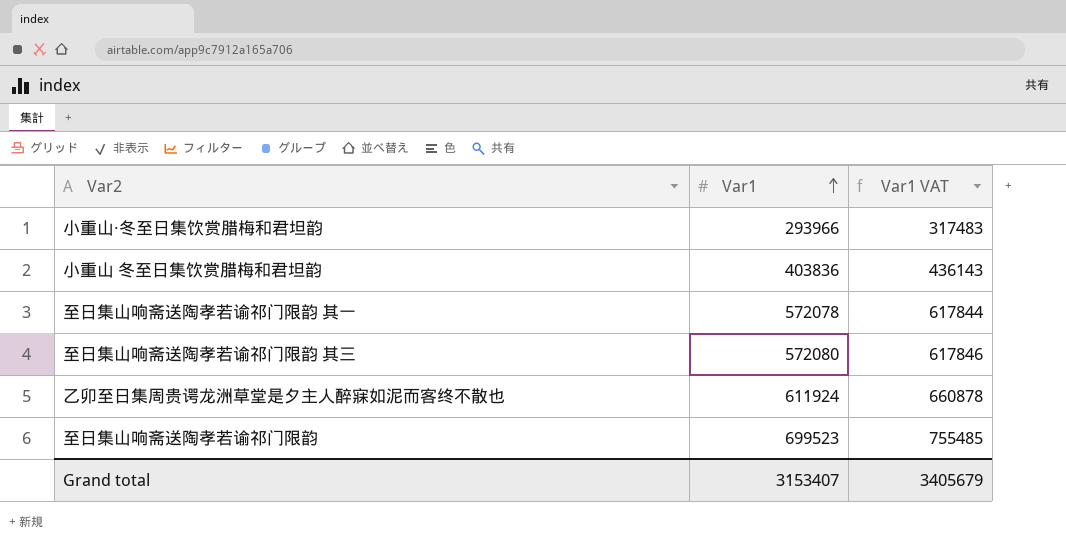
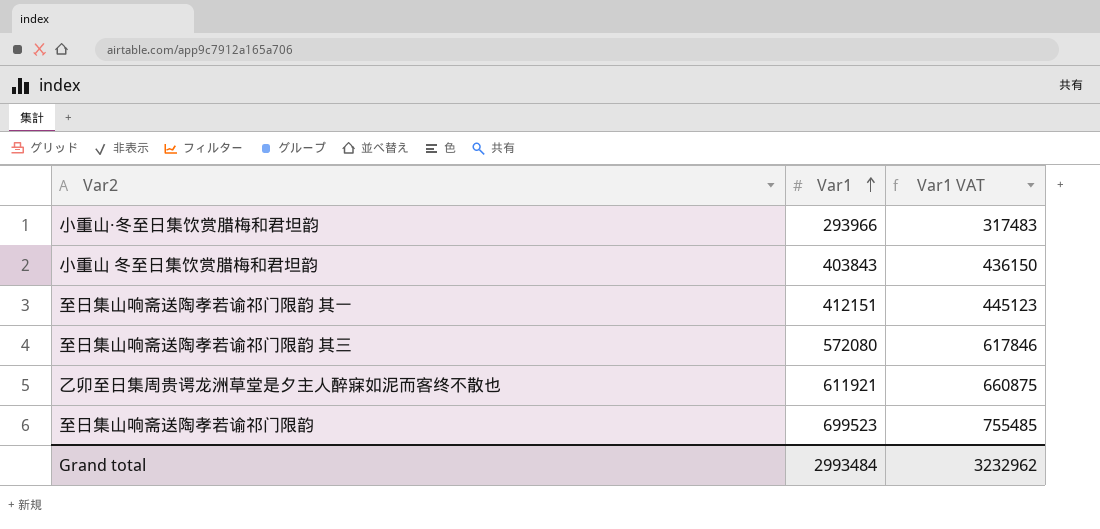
小重山 冬至日集饮赏腊梅和君坦韵 | Var1: 403836 -> 403843
小重山 冬至日集饮赏腊梅和君坦韵 | Var1 VAT: 436143 -> 436150
至日集山响斋送陶孝若谕祁门限韵 其一 | Var1: 572078 -> 412151
至日集山响斋送陶孝若谕祁门限韵 其一 | Var1 VAT: 617844 -> 445123
乙卯至日集周贵谔龙洲草堂是夕主人醉寐如泥而客终不散也 | Var1: 611924 -> 611921
乙卯至日集周贵谔龙洲草堂是夕主人醉寐如泥而客终不散也 | Var1 VAT: 660878 -> 660875
Grand total | Var1: 3153407 -> 2993484
Grand total | Var1 VAT: 3405679 -> 3232962

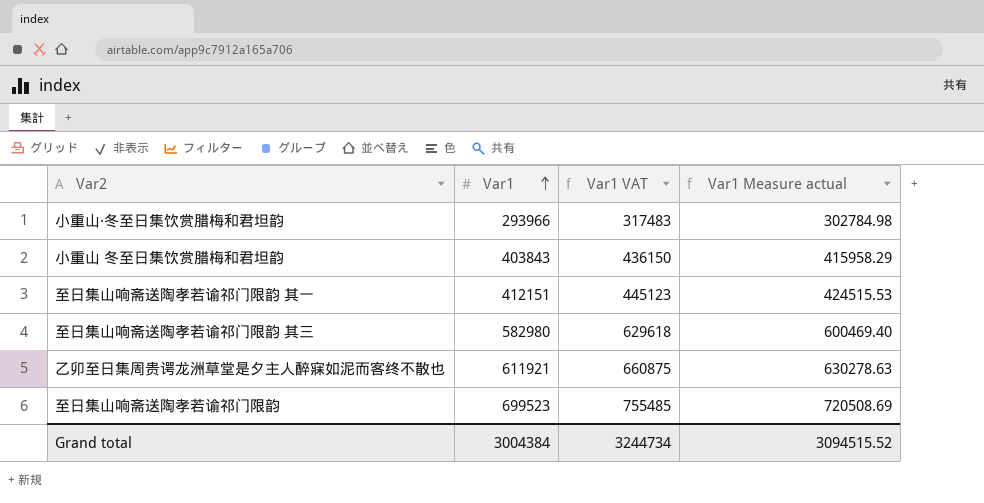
column Var1 Measure actual | formula: none -> [Var1] * 1.03
至日集山响斋送陶孝若谕祁门限韵 其三 | Var1: 572080 -> 582980
至日集山响斋送陶孝若谕祁门限韵 其三 | Var1 VAT: 617846 -> 629618
Grand total | Var1: 2993484 -> 3004384
Grand total | Var1 VAT: 3232962 -> 3244734

